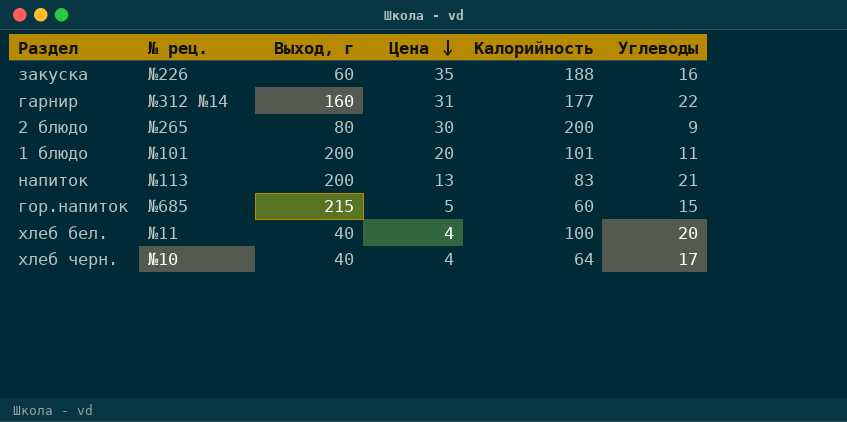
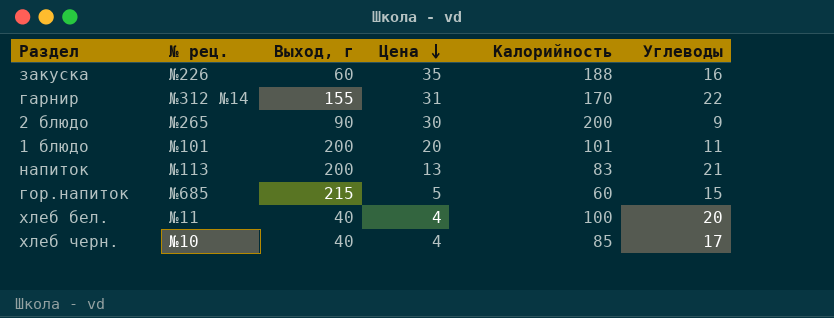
гарнир | Выход, г: 160 -> 155
гарнир | Калорийность: 177 -> 170
2 блюдо | Выход, г: 80 -> 90
хлеб черн. | Калорийность: 64 -> 85

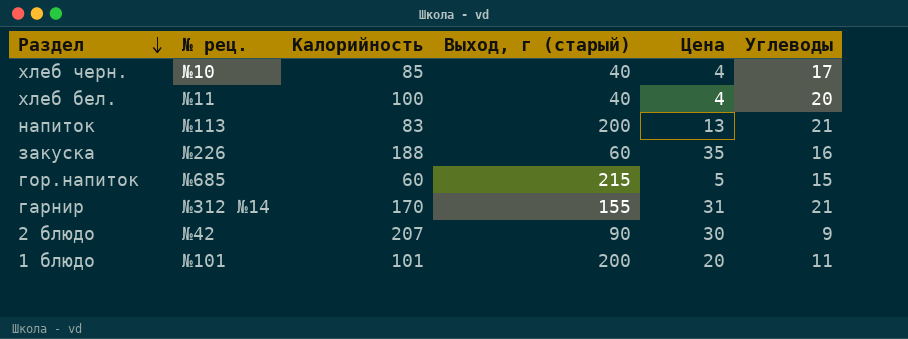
row order: Цена descending -> Раздел descending
column Калорийность | position: 5 -> 3
column name: Выход, г -> Выход, г (старый)
гарнир | Углеводы: 22 -> 21
2 блюдо | № рец.: №265 -> №42
2 блюдо | Калорийность: 200 -> 207

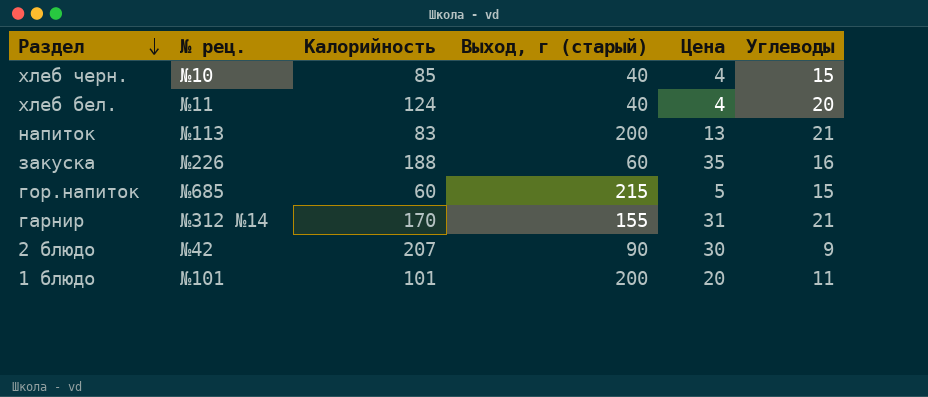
хлеб черн. | Углеводы: 17 -> 15
хлеб бел. | Калорийность: 100 -> 124

